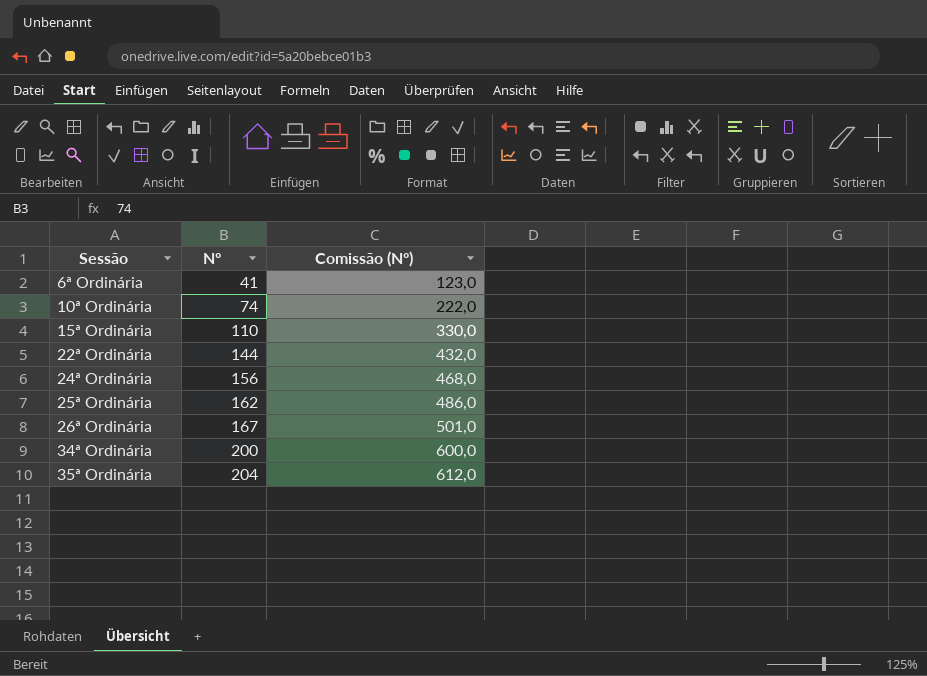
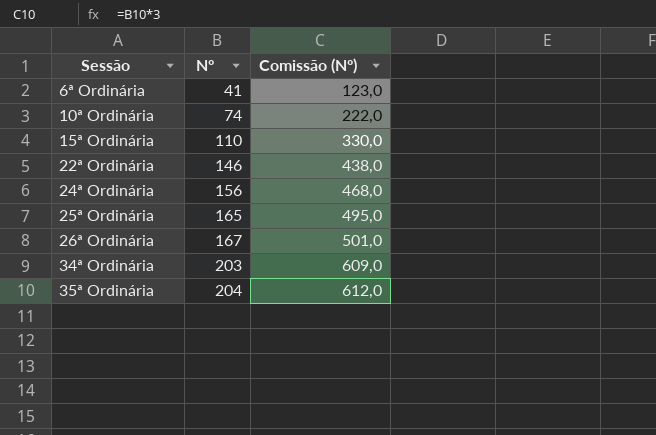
22ª Ordinária | Nº: 144 -> 146
22ª Ordinária | Comissão (Nº): 432,0 -> 438,0
25ª Ordinária | Nº: 162 -> 165
25ª Ordinária | Comissão (Nº): 486,0 -> 495,0
34ª Ordinária | Nº: 200 -> 203
34ª Ordinária | Comissão (Nº): 600,0 -> 609,0

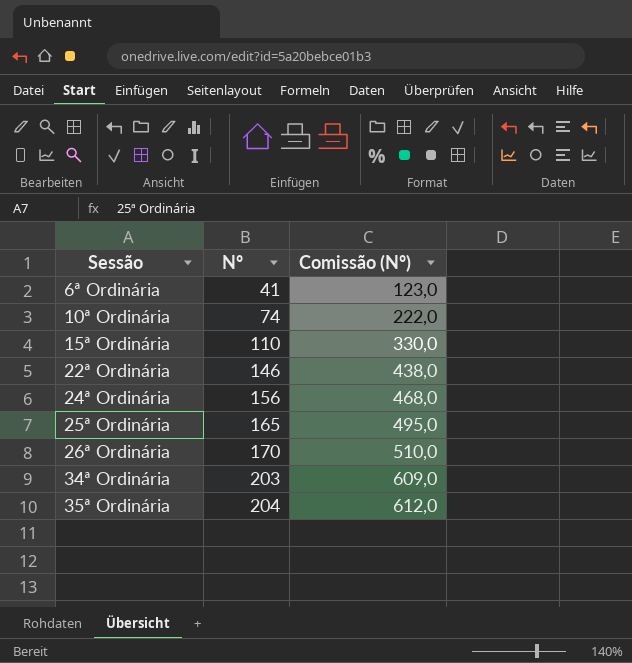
26ª Ordinária | Nº: 167 -> 170
26ª Ordinária | Comissão (Nº): 501,0 -> 510,0

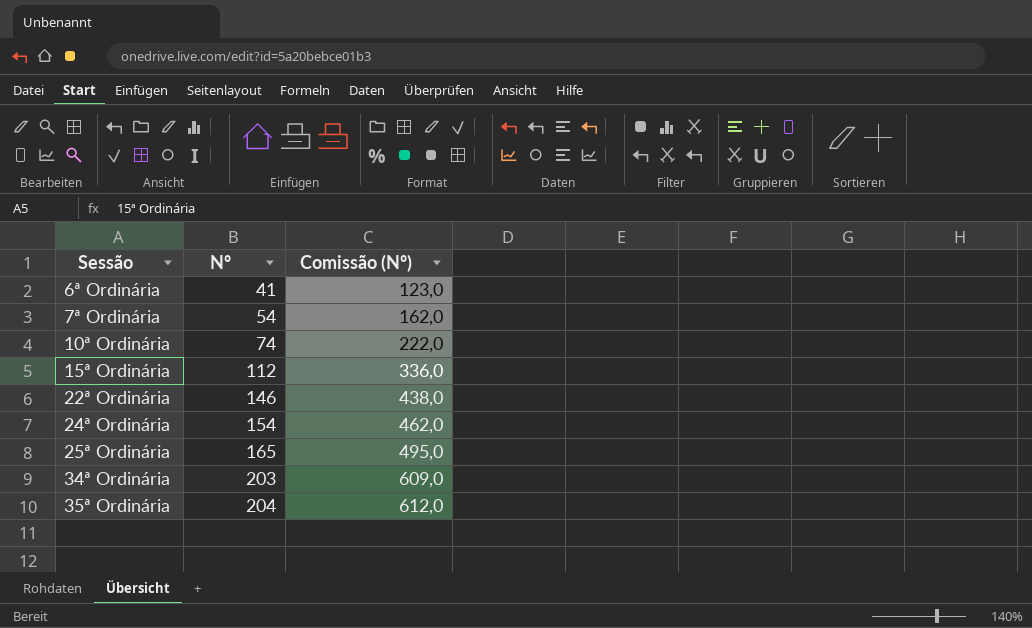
row 26ª Ordinária: 170 | 510,0 -> none
row 7ª Ordinária: none -> 54 | 162,0
15ª Ordinária | Nº: 110 -> 112
15ª Ordinária | Comissão (Nº): 330,0 -> 336,0
24ª Ordinária | Nº: 156 -> 154
24ª Ordinária | Comissão (Nº): 468,0 -> 462,0

